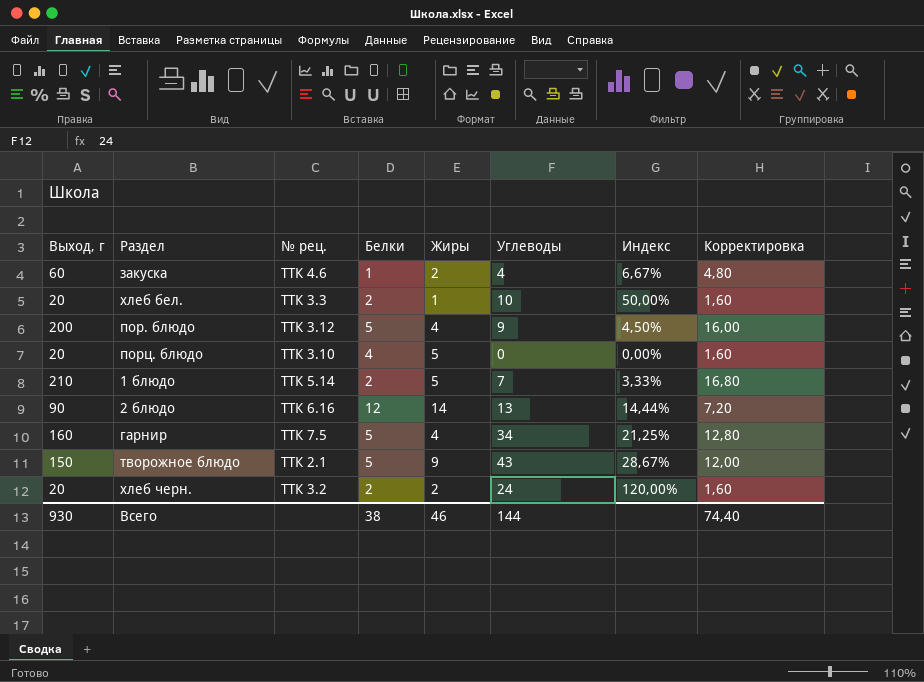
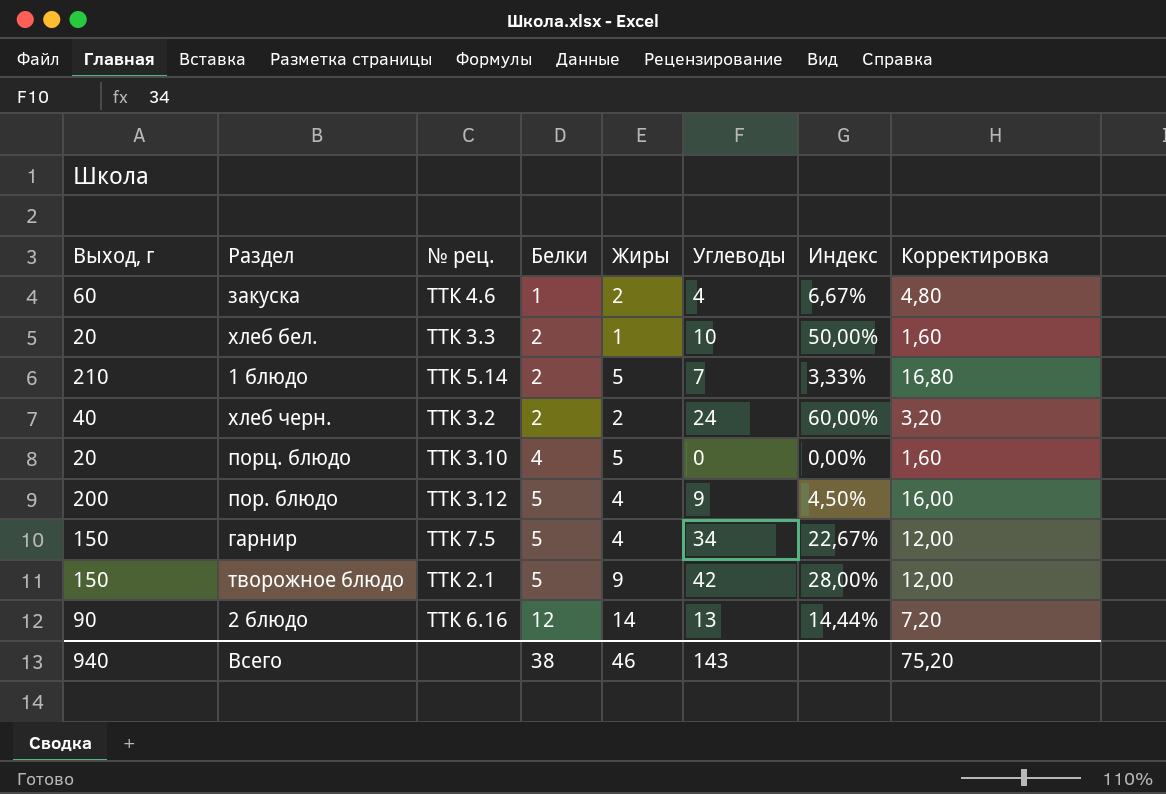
row order: none -> Белки ascending
хлеб черн. | Выход, г: 20 -> 40
хлеб черн. | Индекс: 120,00% -> 60,00%
хлеб черн. | Корректировка: 1,60 -> 3,20
гарнир | Выход, г: 160 -> 150
гарнир | Индекс: 21,25% -> 22,67%
гарнир | Корректировка: 12,80 -> 12,00
творожное блюдо | Углеводы: 43 -> 42
творожное блюдо | Индекс: 28,67% -> 28,00%
Всего | Выход, г: 930 -> 940
Всего | Углеводы: 144 -> 143
Всего | Корректировка: 74,40 -> 75,20

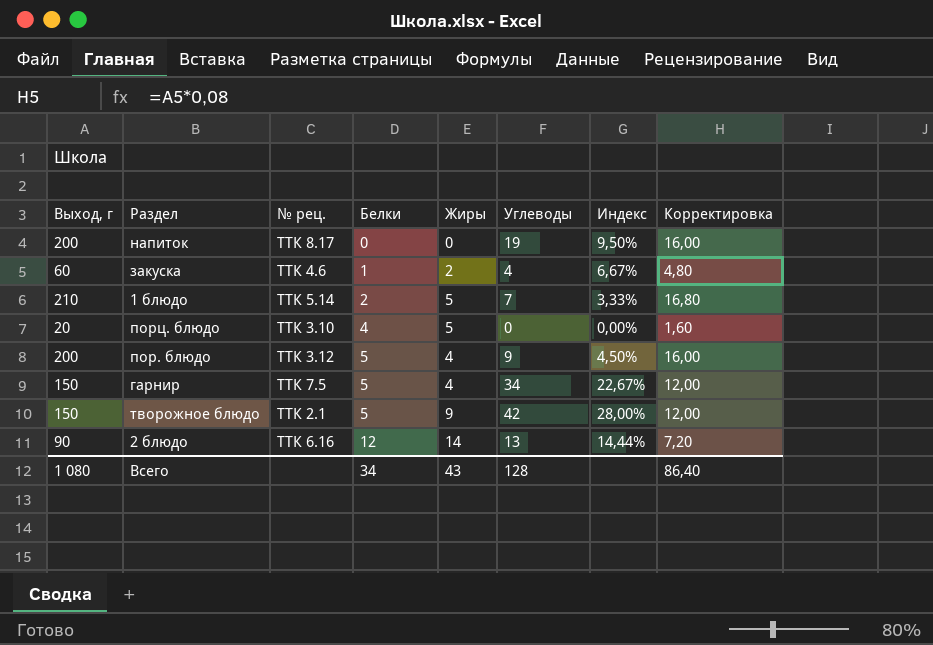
row хлеб бел.: 20 | ТТК 3.3 | 2 | 1 | 10 | 50,00% | 1,60 -> none
row хлеб черн.: 40 | ТТК 3.2 | 2 | 2 | 24 | 60,00% | 3,20 -> none
row напиток: none -> 200 | ТТК 8.17 | 0 | 0 | 19 | 9,50% | 16,00
Всего | Выход, г: 940 -> 1 080
Всего | Белки: 38 -> 34
Всего | Жиры: 46 -> 43
Всего | Углеводы: 143 -> 128
Всего | Корректировка: 75,20 -> 86,40

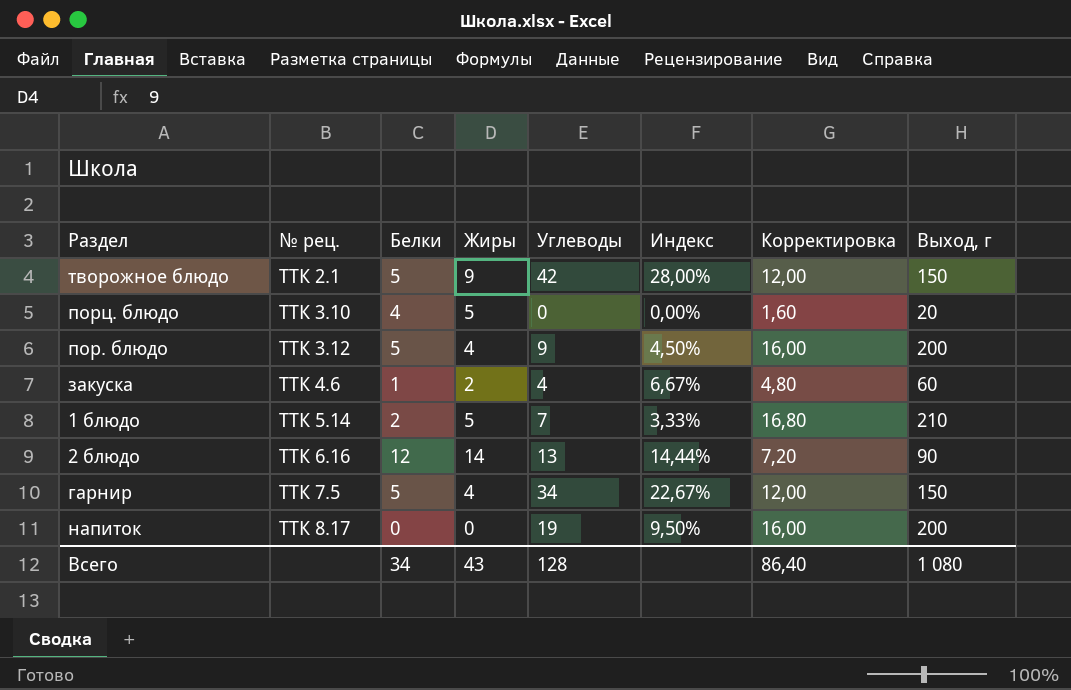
row order: Белки ascending -> № рец. ascending
column Выход, г | position: 1 -> 8

